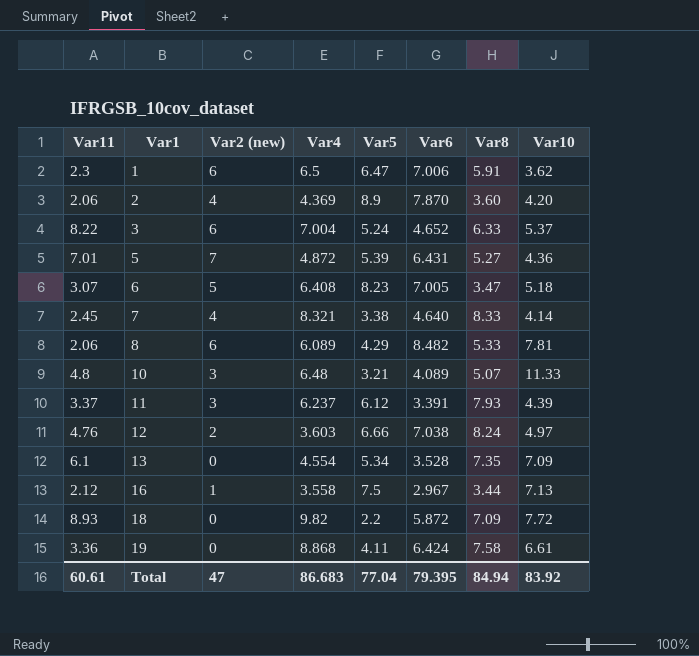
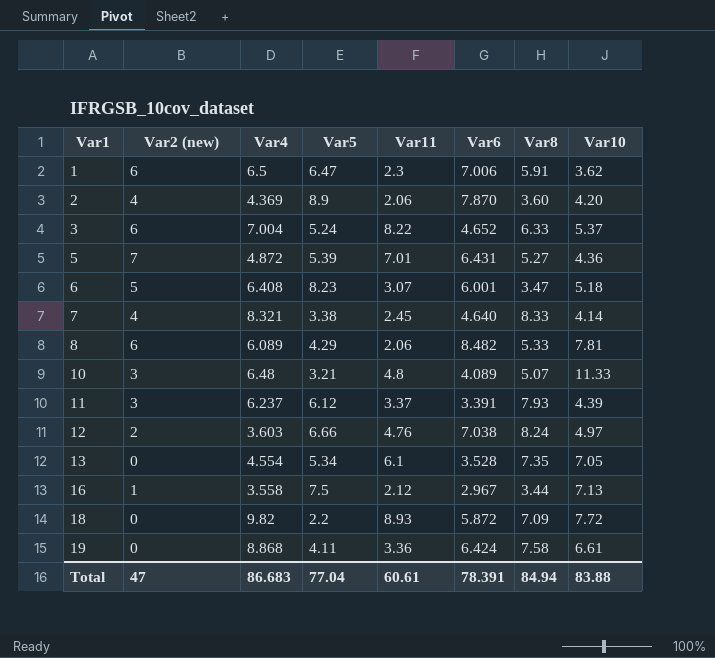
column Var11 | position: 1 -> 5
6 | Var6: 7.005 -> 6.001
13 | Var10: 7.09 -> 7.05
Total | Var6: 79.395 -> 78.391
Total | Var10: 83.92 -> 83.88

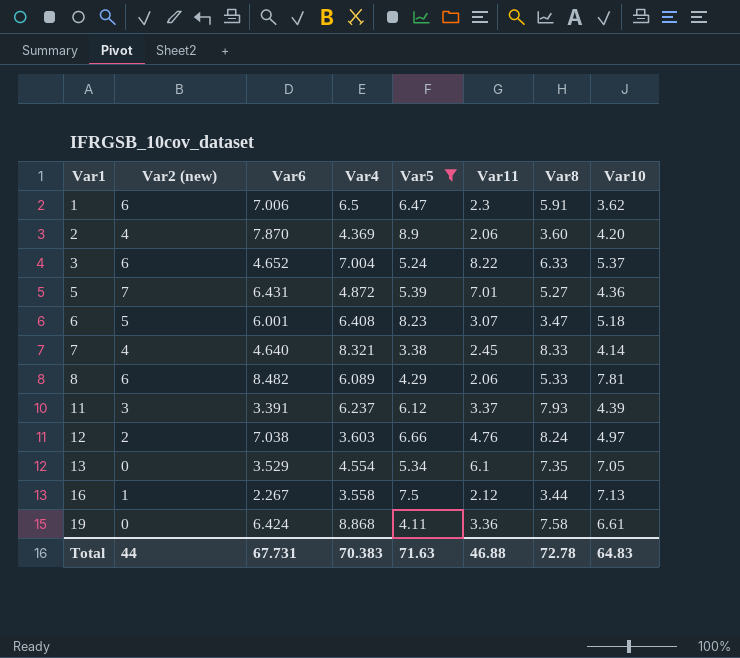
filter: none -> Var5 >= 3.38
column Var6 | position: 6 -> 3
13 | Var6: 3.528 -> 3.529
16 | Var6: 2.967 -> 2.267
Total | Var2 (new): 47 -> 44
Total | Var6: 78.391 -> 67.731
Total | Var4: 86.683 -> 70.383
Total | Var5: 77.04 -> 71.63
Total | Var11: 60.61 -> 46.88
Total | Var8: 84.94 -> 72.78
Total | Var10: 83.88 -> 64.83

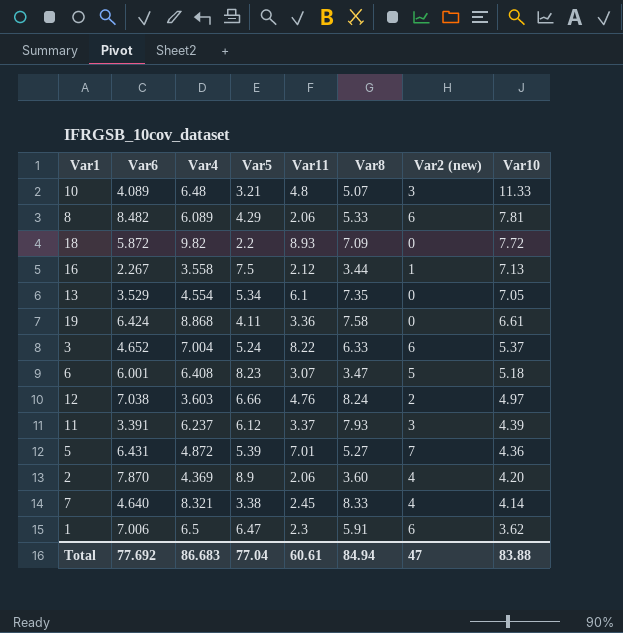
filter: Var5 >= 3.38 -> none
row order: Var1 ascending -> Var10 descending
column Var2 (new) | position: 2 -> 7
Total | Var6: 67.731 -> 77.692
Total | Var4: 70.383 -> 86.683
Total | Var5: 71.63 -> 77.04
Total | Var11: 46.88 -> 60.61
Total | Var8: 72.78 -> 84.94
Total | Var2 (new): 44 -> 47
Total | Var10: 64.83 -> 83.88

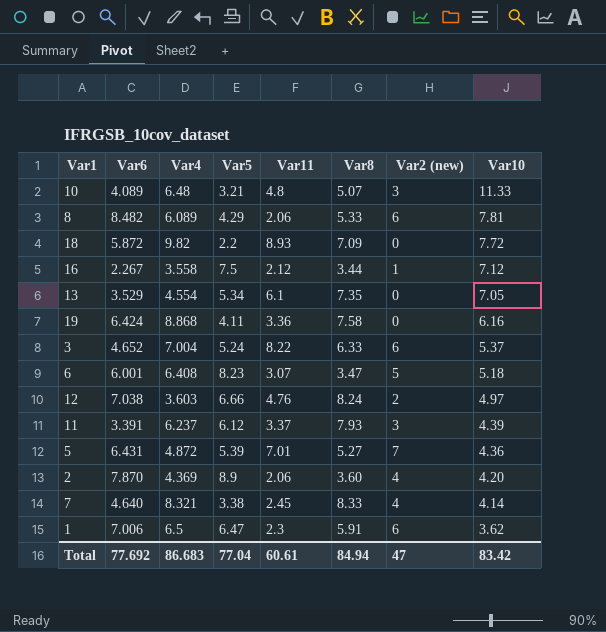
16 | Var10: 7.13 -> 7.12
19 | Var10: 6.61 -> 6.16
Total | Var10: 83.88 -> 83.42

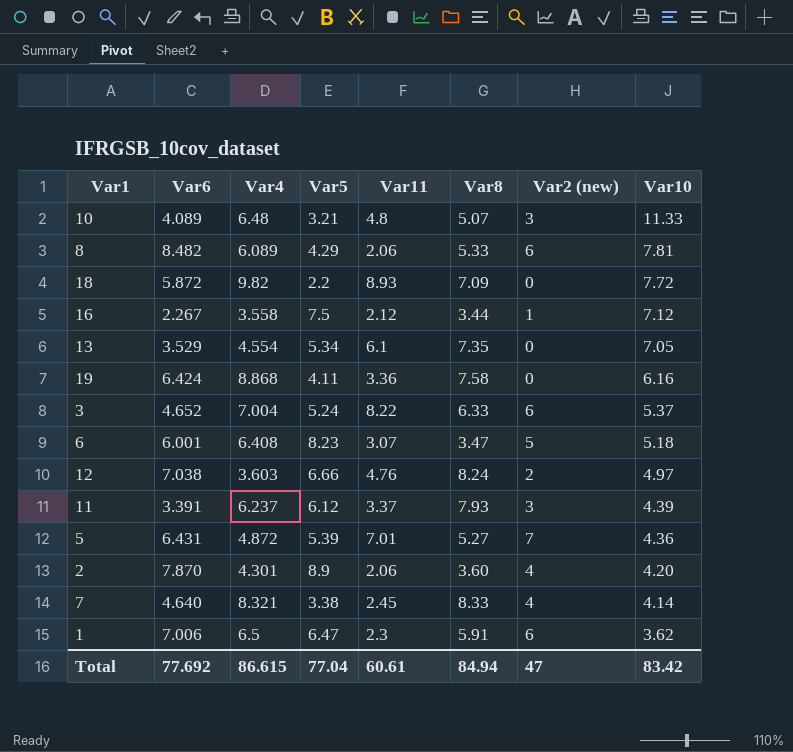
2 | Var4: 4.369 -> 4.301
Total | Var4: 86.683 -> 86.615

